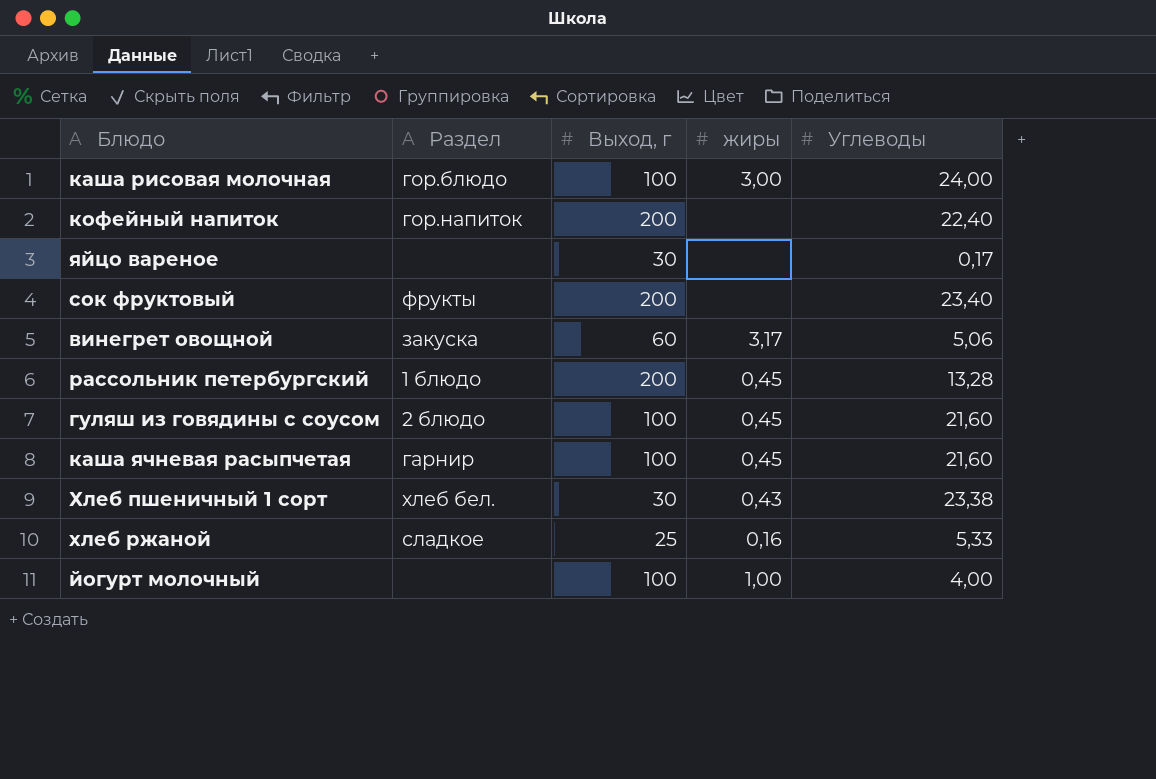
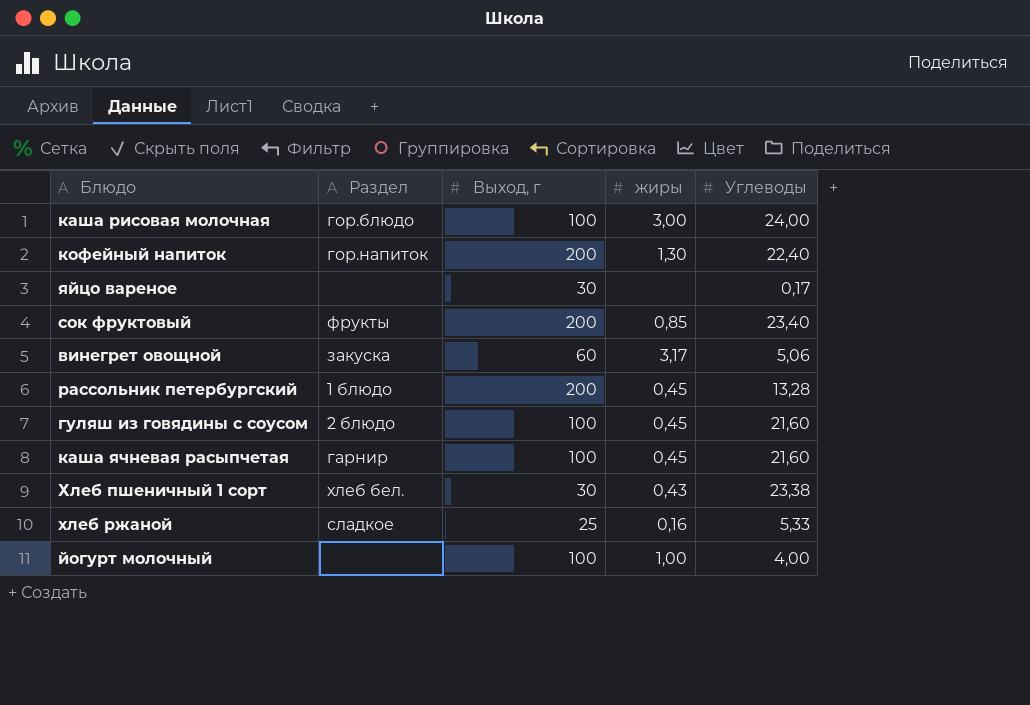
кофейный напиток | жиры: none -> 1,30
сок фруктовый | жиры: none -> 0,85

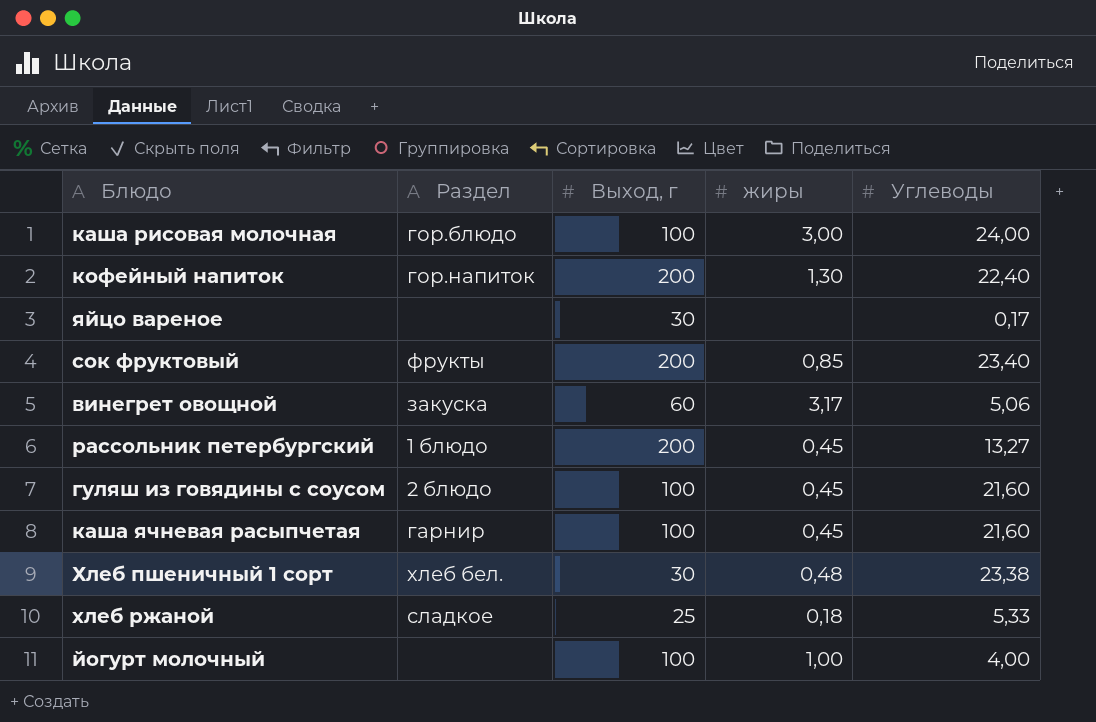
рассольник петербургский | Углеводы: 13,28 -> 13,27
Хлеб пшеничный 1 сорт | жиры: 0,43 -> 0,48
хлеб ржаной | жиры: 0,16 -> 0,18

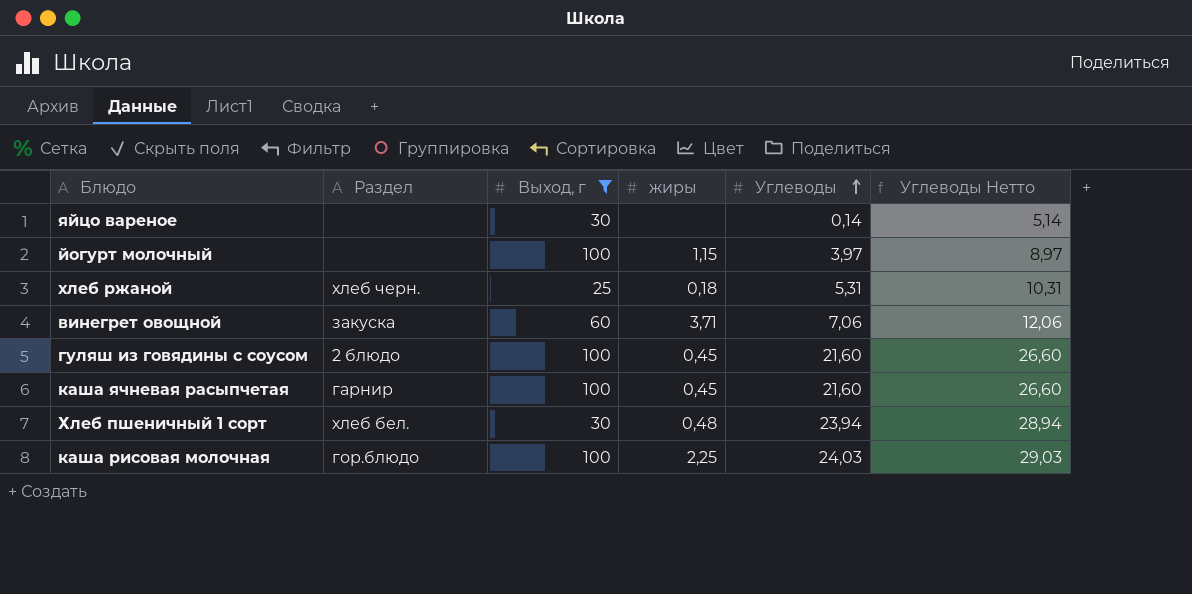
filter: none -> Выход, г != 200
row order: none -> Углеводы ascending
column Углеводы Нетто | formula: none -> [Углеводы] + 5
яйцо вареное | Углеводы: 0,17 -> 0,14
йогурт молочный | жиры: 1,00 -> 1,15
йогурт молочный | Углеводы: 4,00 -> 3,97
хлеб ржаной | Раздел: сладкое -> хлеб черн.
хлеб ржаной | Углеводы: 5,33 -> 5,31
винегрет овощной | жиры: 3,17 -> 3,71
винегрет овощной | Углеводы: 5,06 -> 7,06
Хлеб пшеничный 1 сорт | Углеводы: 23,38 -> 23,94
каша рисовая молочная | жиры: 3,00 -> 2,25
каша рисовая молочная | Углеводы: 24,00 -> 24,03

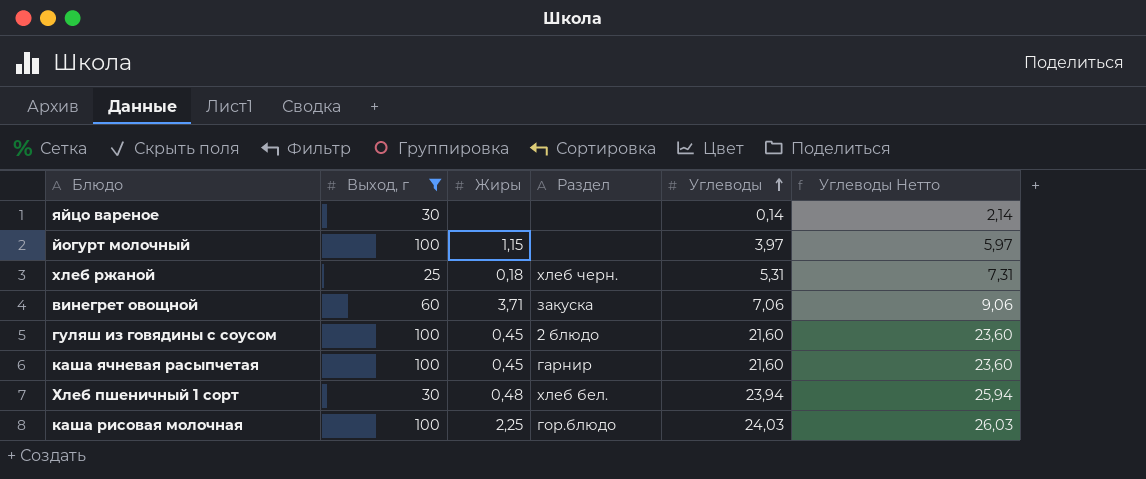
column name: жиры -> Жиры
column Раздел | position: 2 -> 4
column Углеводы Нетто | formula: [Углеводы] + 5 -> [Углеводы] + 2

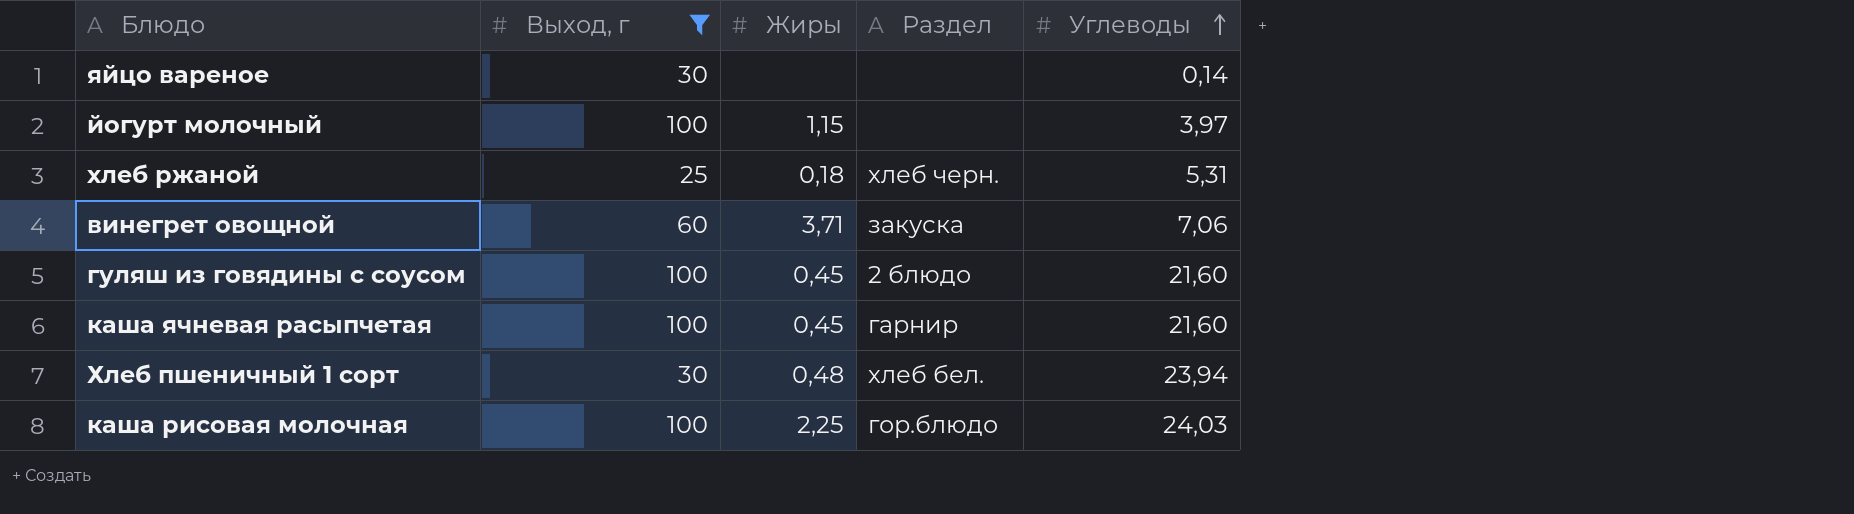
column Углеводы Нетто | formula: [Углеводы] + 2 -> none

